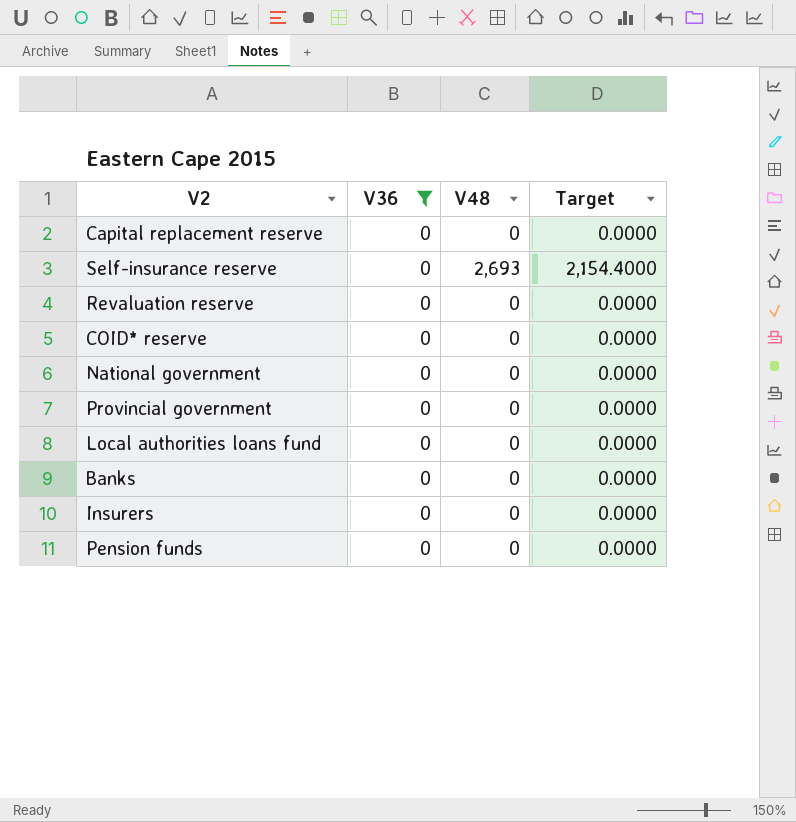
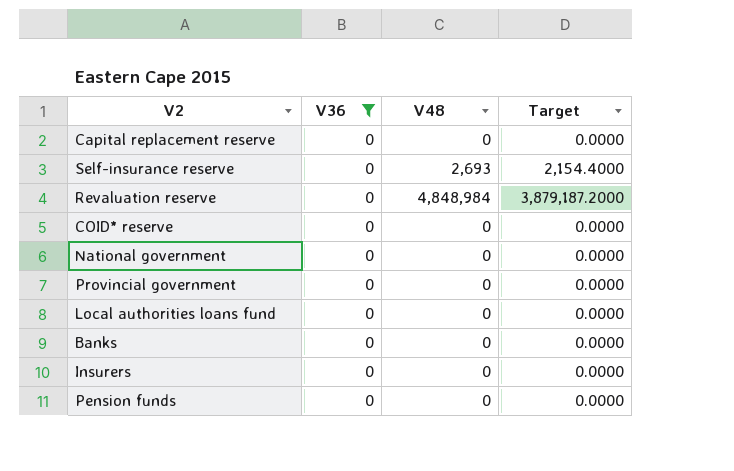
Revaluation reserve | V48: 0 -> 4,848,984
Revaluation reserve | Target: 0.0000 -> 3,879,187.2000

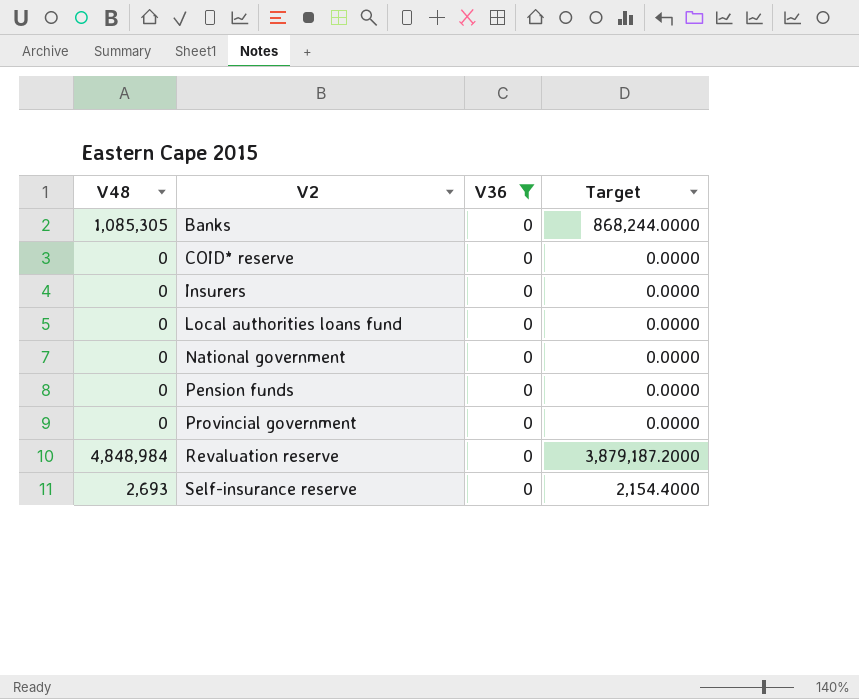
row order: none -> V2 ascending
column V48 | position: 3 -> 1
row Capital replacement reserve: 0 | 0 | 0.0000 -> none
Banks | V48: 0 -> 1,085,305
Banks | Target: 0.0000 -> 868,244.0000

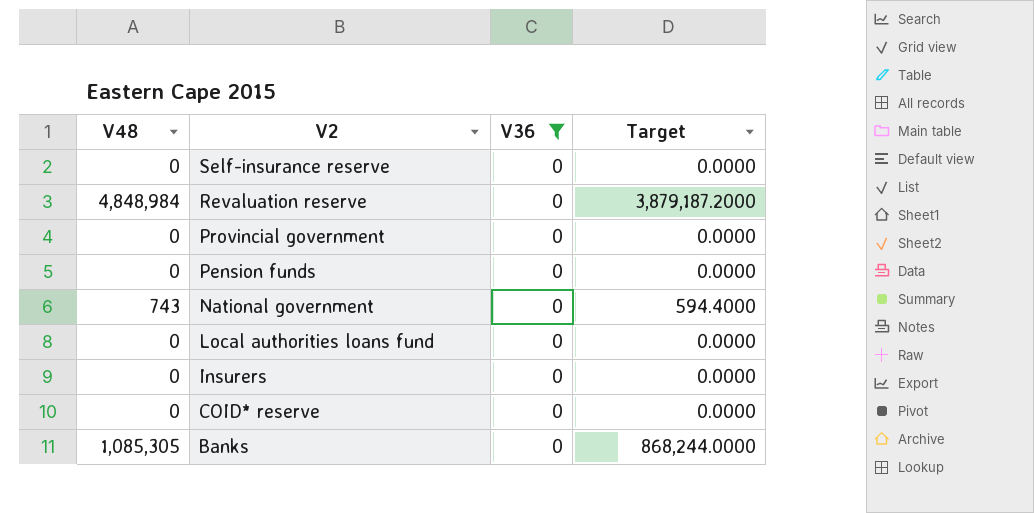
row order: V2 ascending -> V2 descending
Self-insurance reserve | V48: 2,693 -> 0
Self-insurance reserve | Target: 2,154.4000 -> 0.0000
National government | V48: 0 -> 743
National government | Target: 0.0000 -> 594.4000

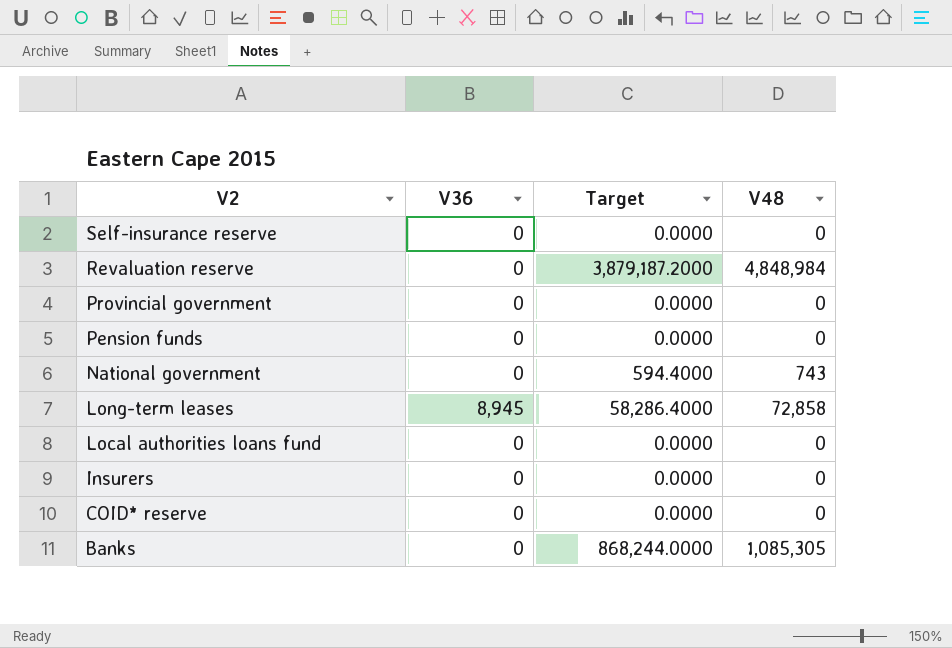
filter: V36 = 0 -> none
column V48 | position: 1 -> 4

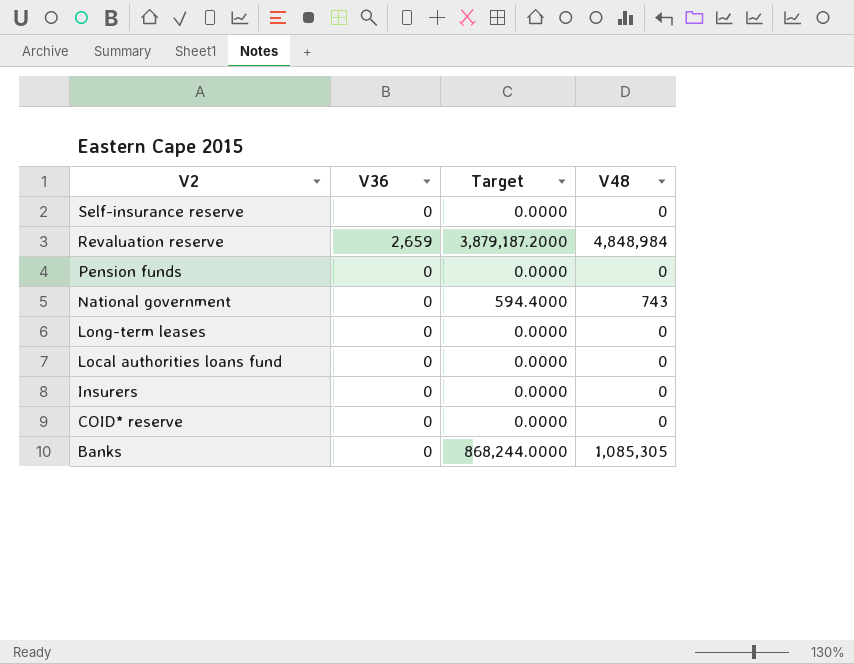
row Provincial government: 0 | 0.0000 | 0 -> none
Revaluation reserve | V36: 0 -> 2,659
Long-term leases | V36: 8,945 -> 0
Long-term leases | Target: 58,286.4000 -> 0.0000
Long-term leases | V48: 72,858 -> 0

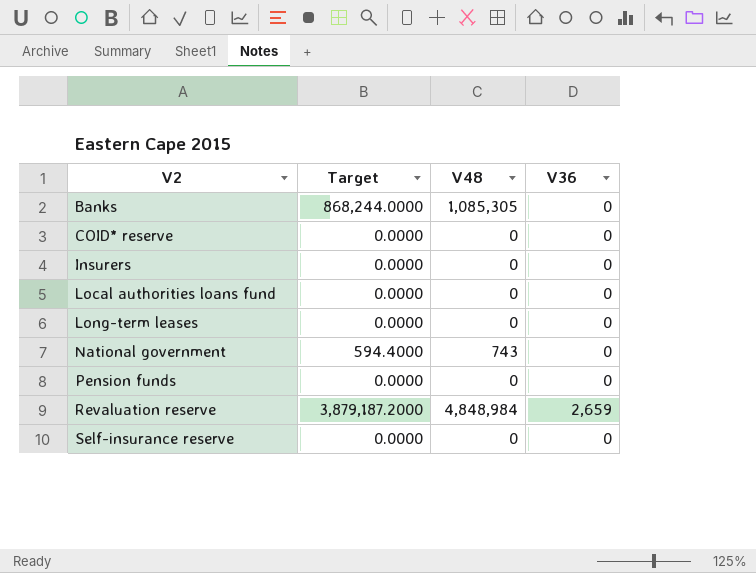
row order: V2 descending -> V2 ascending
column V36 | position: 2 -> 4

